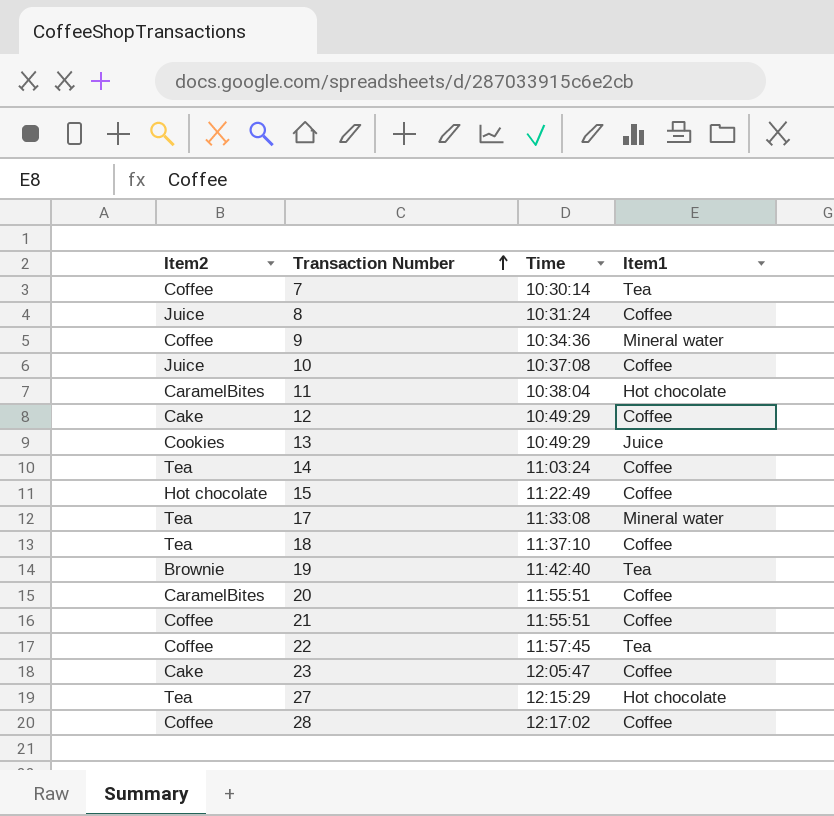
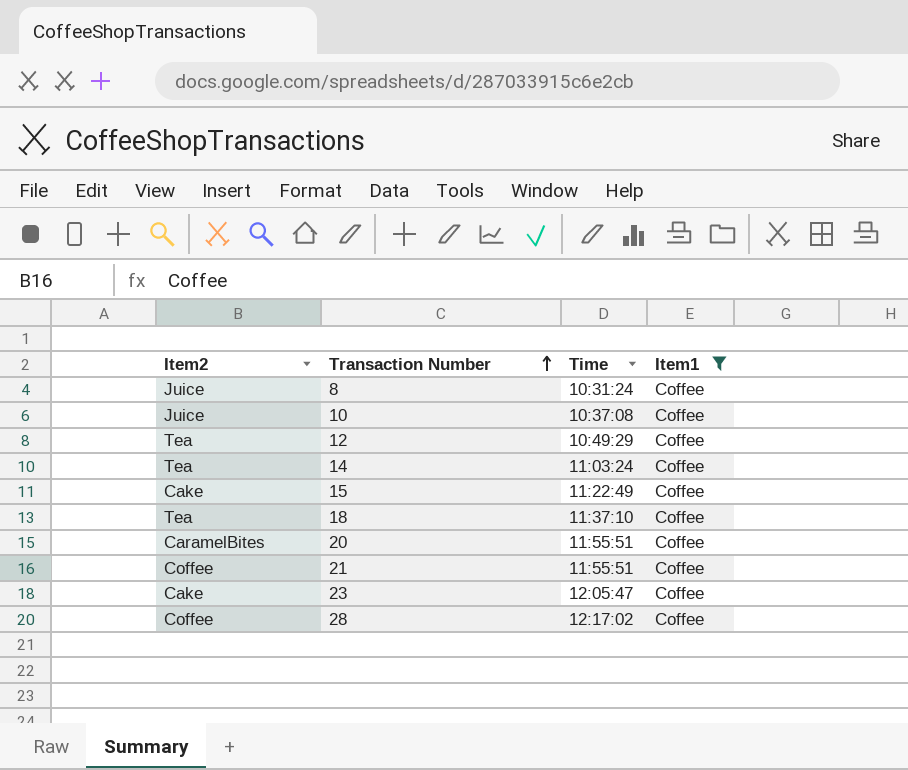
filter: none -> Item1 = Coffee
12 | Item2: Cake -> Tea
15 | Item2: Hot chocolate -> Cake

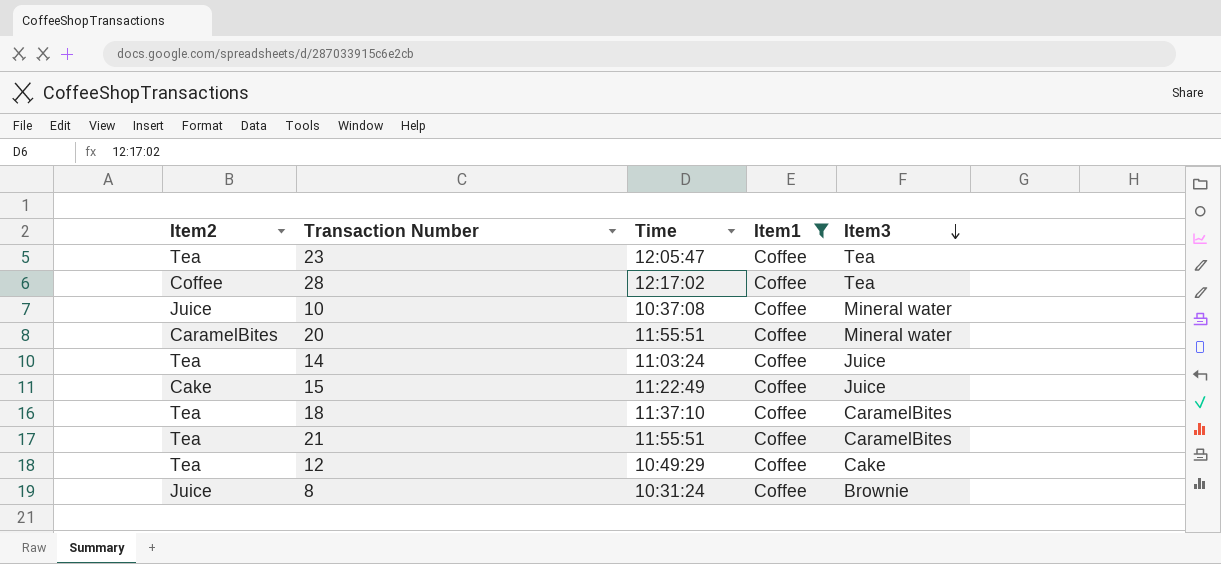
row order: Transaction Number ascending -> Item3 descending
column Item3 | position: none -> 5
23 | Item2: Cake -> Tea
21 | Item2: Coffee -> Tea

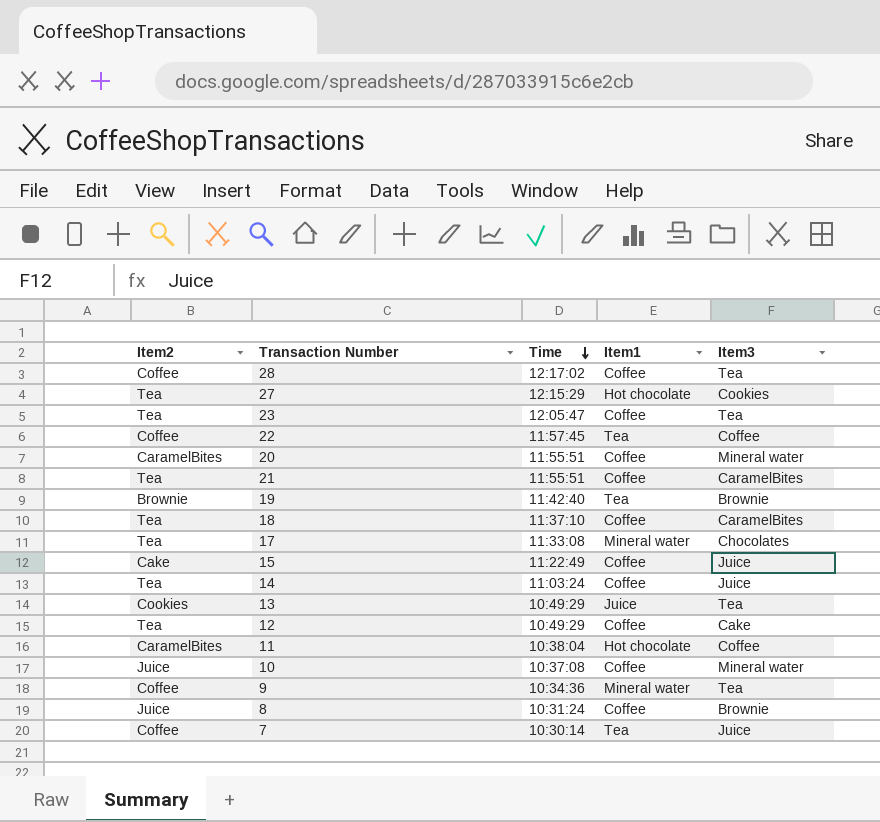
filter: Item1 = Coffee -> none
row order: Item3 descending -> Time descending

